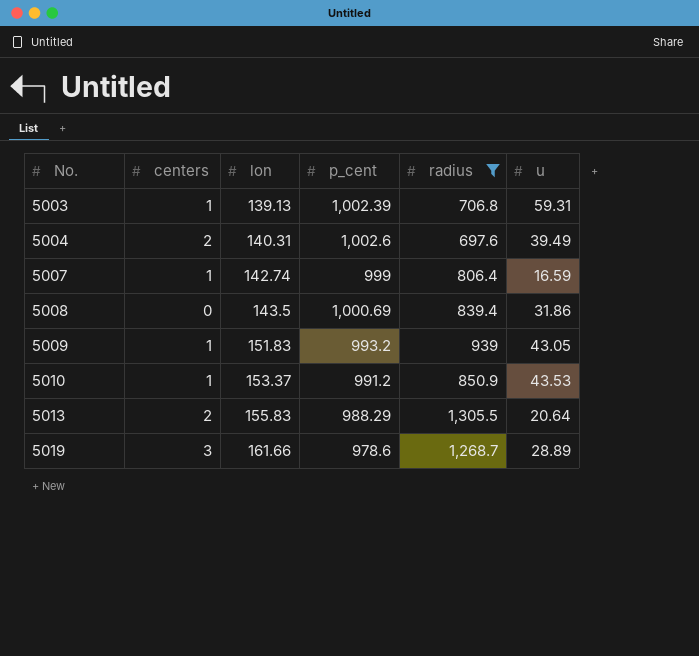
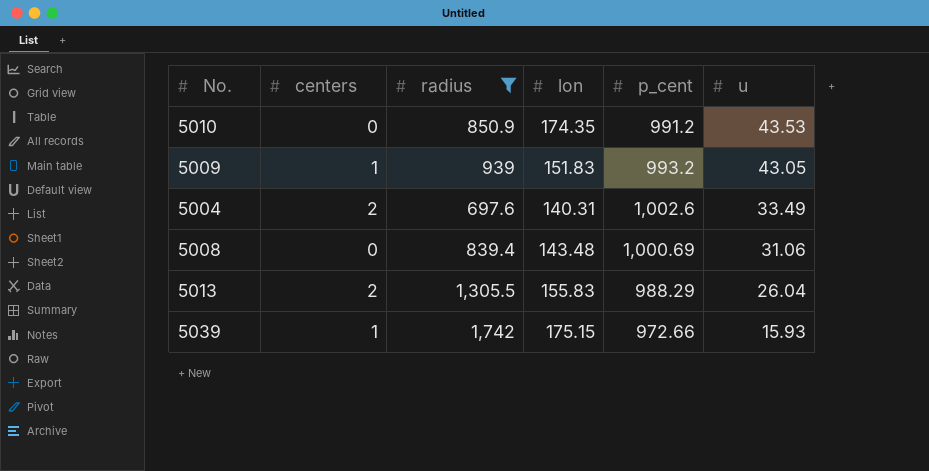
row order: No. ascending -> u descending
column radius | position: 5 -> 3
row 5003: 1 | 139.13 | 1,002.39 | 706.8 | 59.31 -> none
row 5007: 1 | 142.74 | 999 | 806.4 | 16.59 -> none
row 5019: 3 | 161.66 | 978.6 | 1,268.7 | 28.89 -> none
5010 | centers: 1 -> 0
5010 | lon: 153.37 -> 174.35
5004 | u: 39.49 -> 33.49
5008 | lon: 143.5 -> 143.48
5008 | u: 31.86 -> 31.06
5013 | u: 20.64 -> 26.04
row 5039: none -> 1 | 1,742 | 175.15 | 972.66 | 15.93

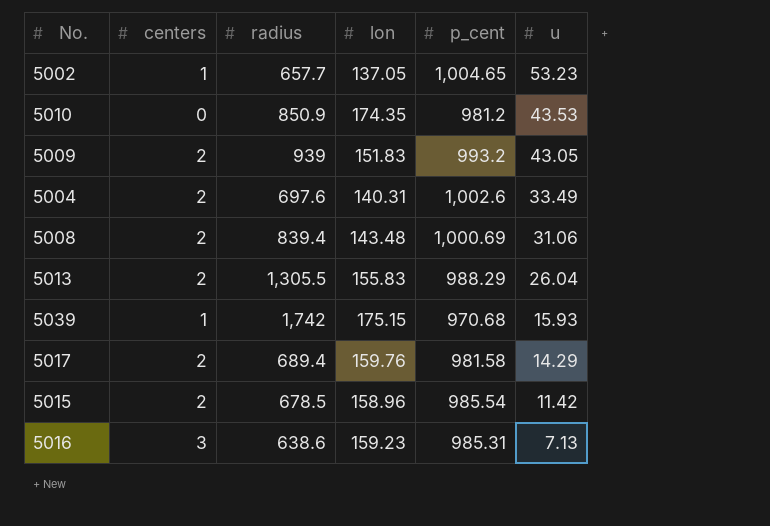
filter: radius >= 697.6 -> none
5010 | p_cent: 991.2 -> 981.2
5009 | centers: 1 -> 2
5008 | centers: 0 -> 2
5039 | p_cent: 972.66 -> 970.68

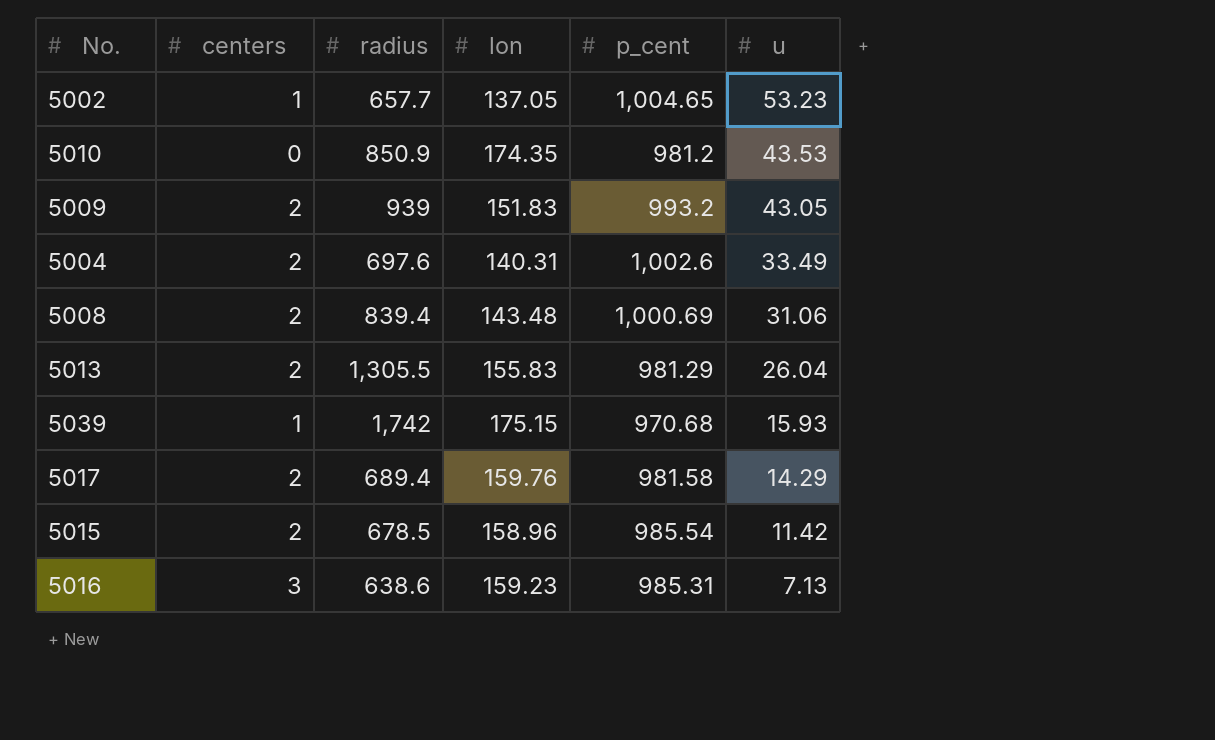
5013 | p_cent: 988.29 -> 981.29

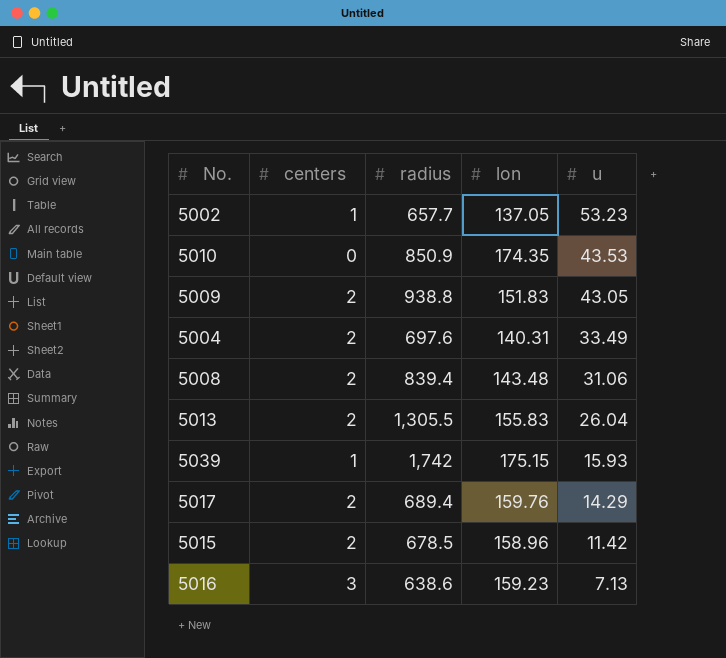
column p_cent | position: 5 -> none
5009 | radius: 939 -> 938.8

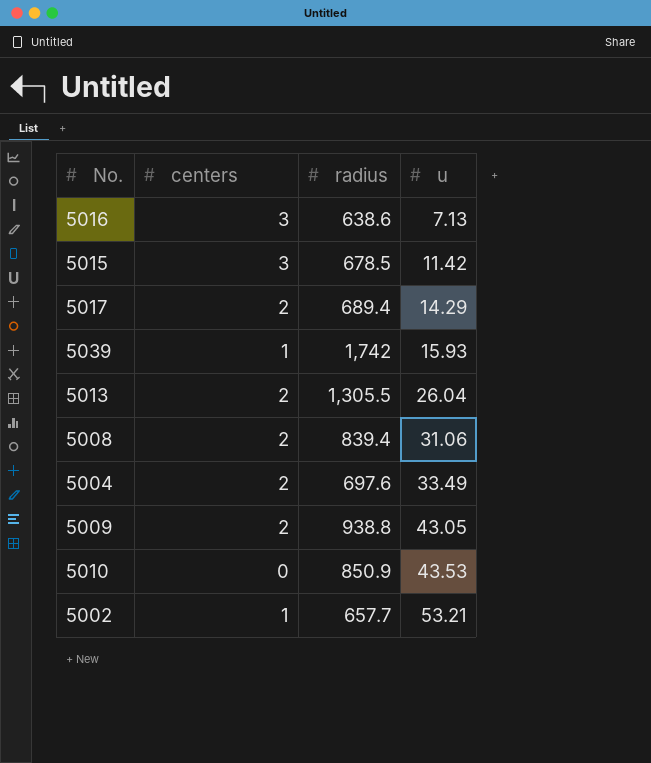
row order: u descending -> u ascending
column lon | position: 4 -> none
5015 | centers: 2 -> 3
5002 | u: 53.23 -> 53.21

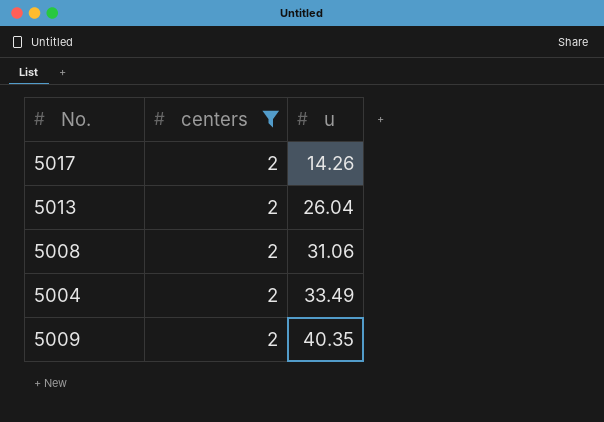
filter: none -> centers = 2
column radius | position: 3 -> none
5017 | u: 14.29 -> 14.26
5009 | u: 43.05 -> 40.35

